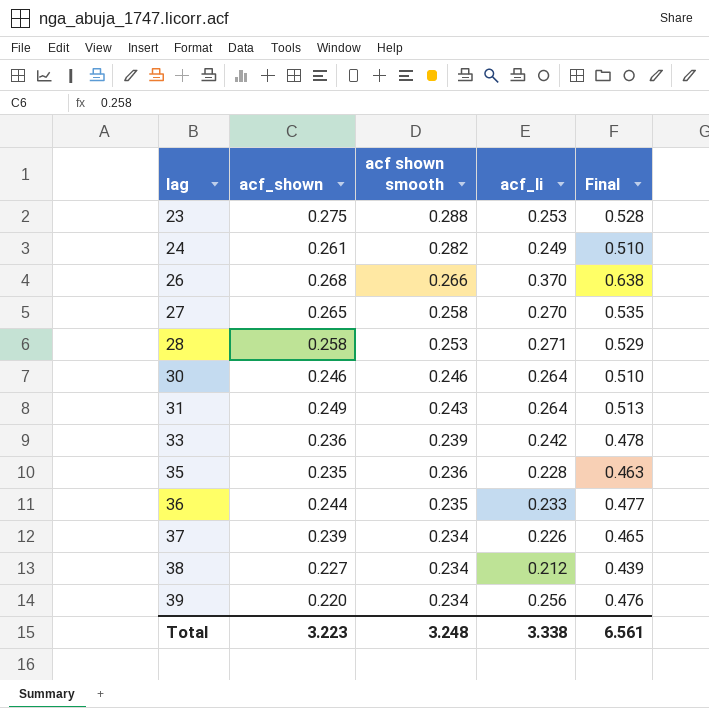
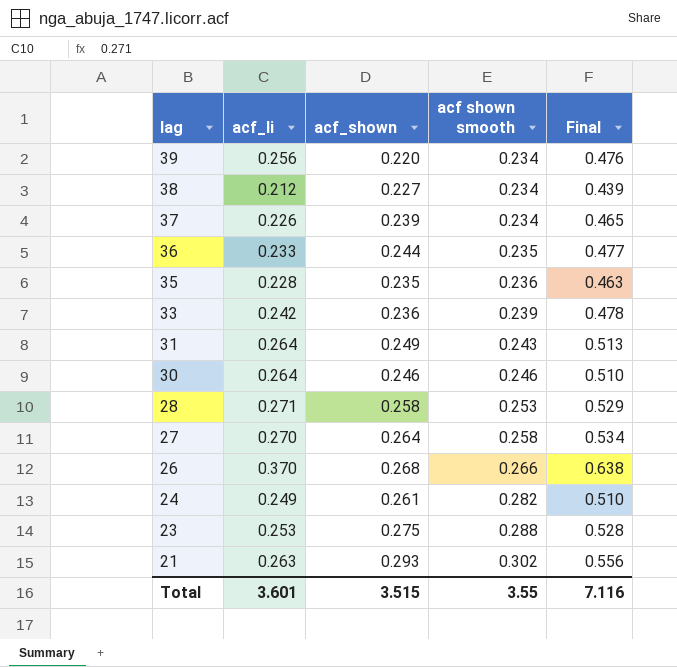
row order: lag ascending -> lag descending
column acf_li | position: 4 -> 2
27 | acf_shown: 0.265 -> 0.264
27 | Final: 0.535 -> 0.534
row 21: none -> 0.263 | 0.293 | 0.302 | 0.556
Total | acf_li: 3.338 -> 3.601
Total | acf_shown: 3.223 -> 3.515
Total | acf shown smooth: 3.248 -> 3.55
Total | Final: 6.561 -> 7.116

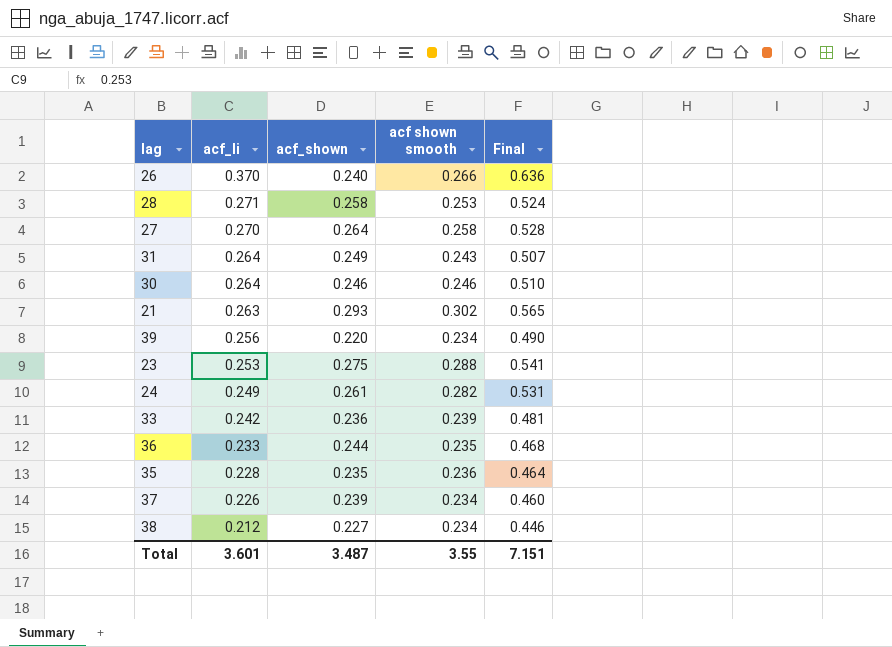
row order: lag descending -> acf_li descending
column Final | formula: [acf_li] + [acf_shown] -> [acf_li] + [acf shown smooth]
26 | acf_shown: 0.268 -> 0.240
Total | acf_shown: 3.515 -> 3.487
Total | Final: 7.116 -> 7.151

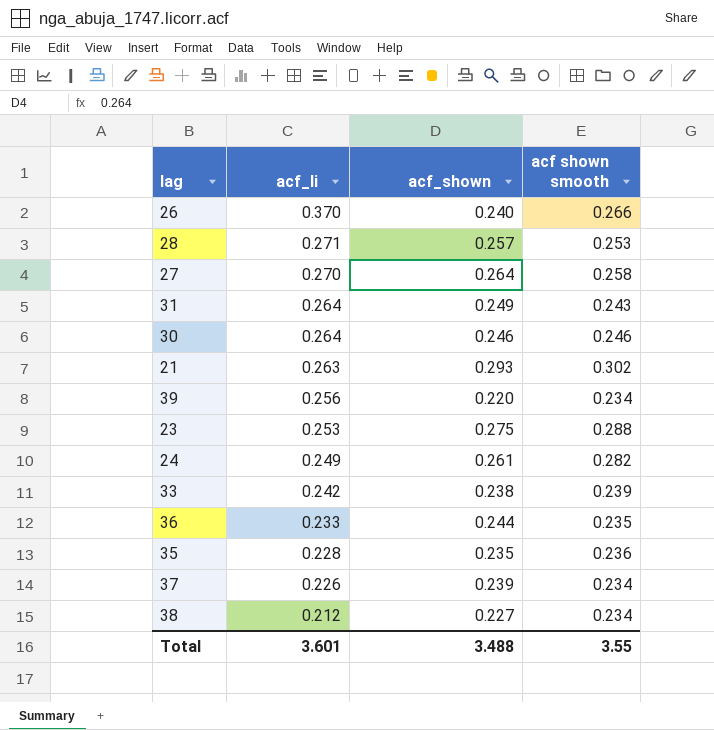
column Final | formula: [acf_li] + [acf shown smooth] -> none
28 | acf_shown: 0.258 -> 0.257
33 | acf_shown: 0.236 -> 0.238
Total | acf_shown: 3.487 -> 3.488

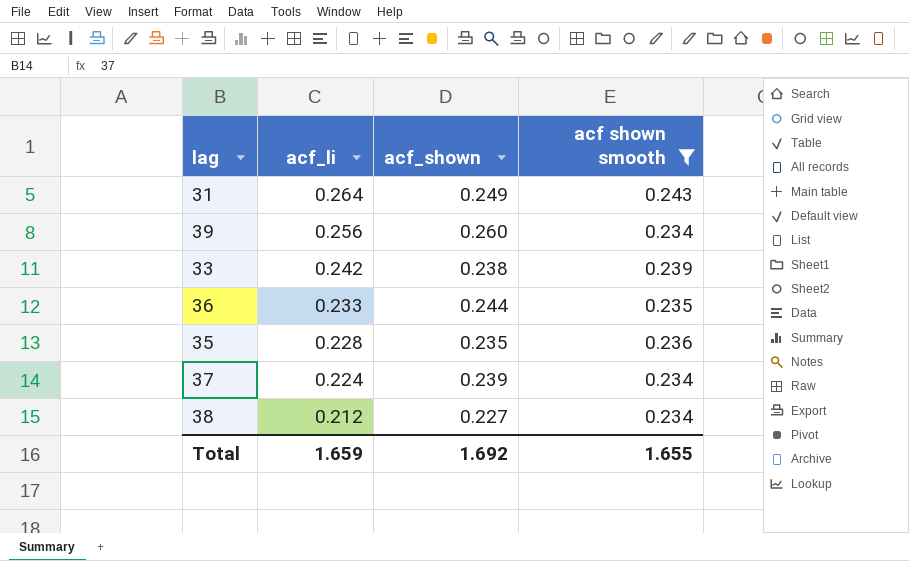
filter: none -> acf shown smooth <= 0.243
39 | acf_shown: 0.220 -> 0.260
37 | acf_li: 0.226 -> 0.224
Total | acf_li: 3.601 -> 1.659
Total | acf_shown: 3.488 -> 1.692
Total | acf shown smooth: 3.55 -> 1.655

